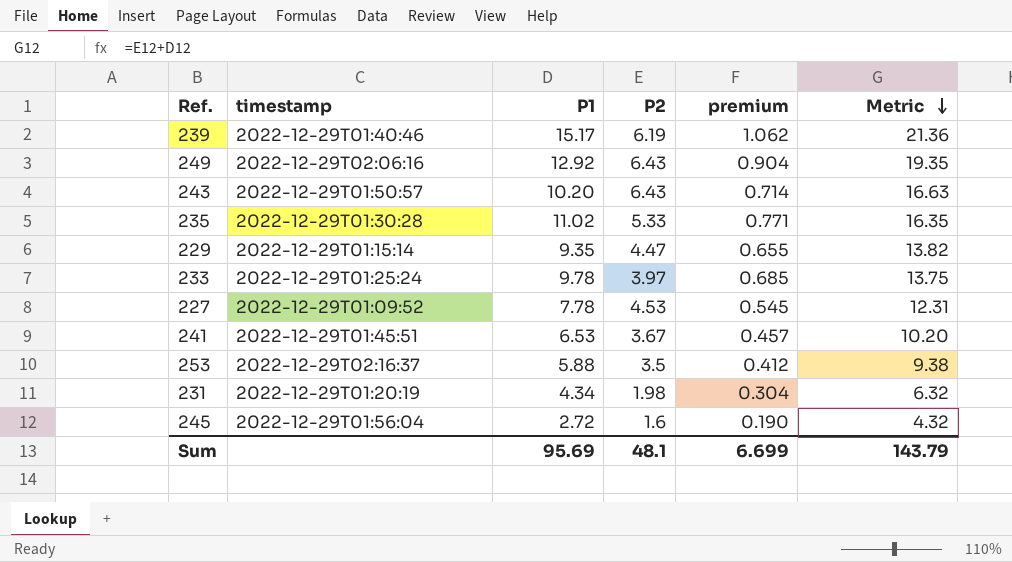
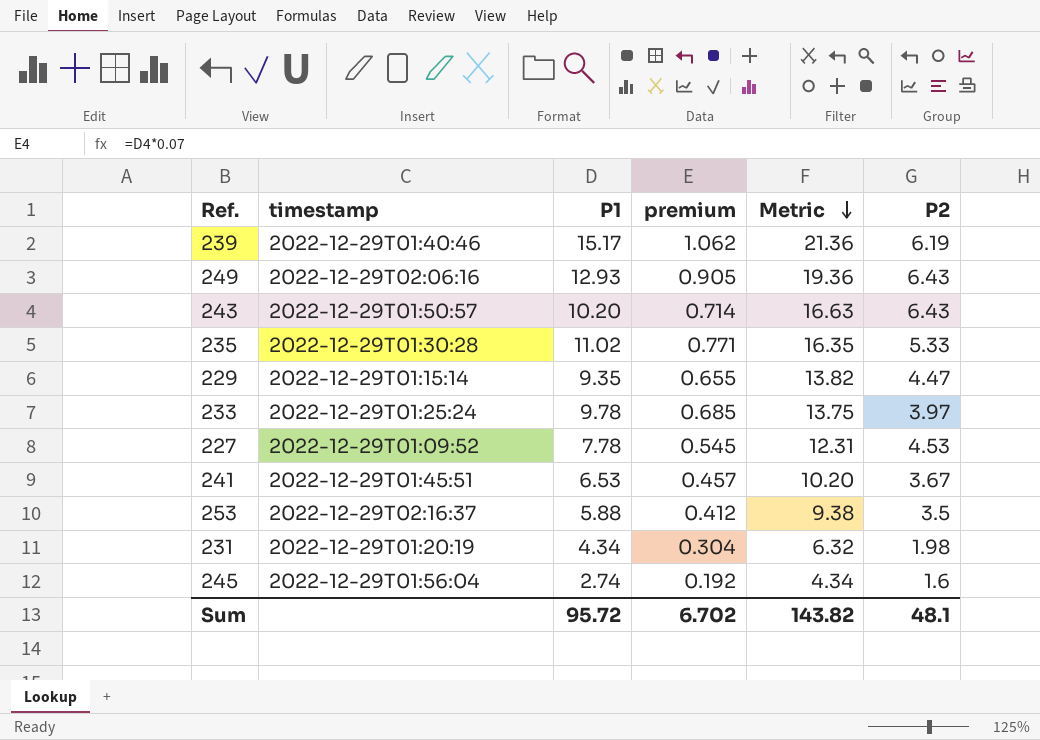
column P2 | position: 4 -> 6
249 | P1: 12.92 -> 12.93
249 | premium: 0.904 -> 0.905
249 | Metric: 19.35 -> 19.36
245 | P1: 2.72 -> 2.74
245 | premium: 0.190 -> 0.192
245 | Metric: 4.32 -> 4.34
Sum | P1: 95.69 -> 95.72
Sum | premium: 6.699 -> 6.702
Sum | Metric: 143.79 -> 143.82

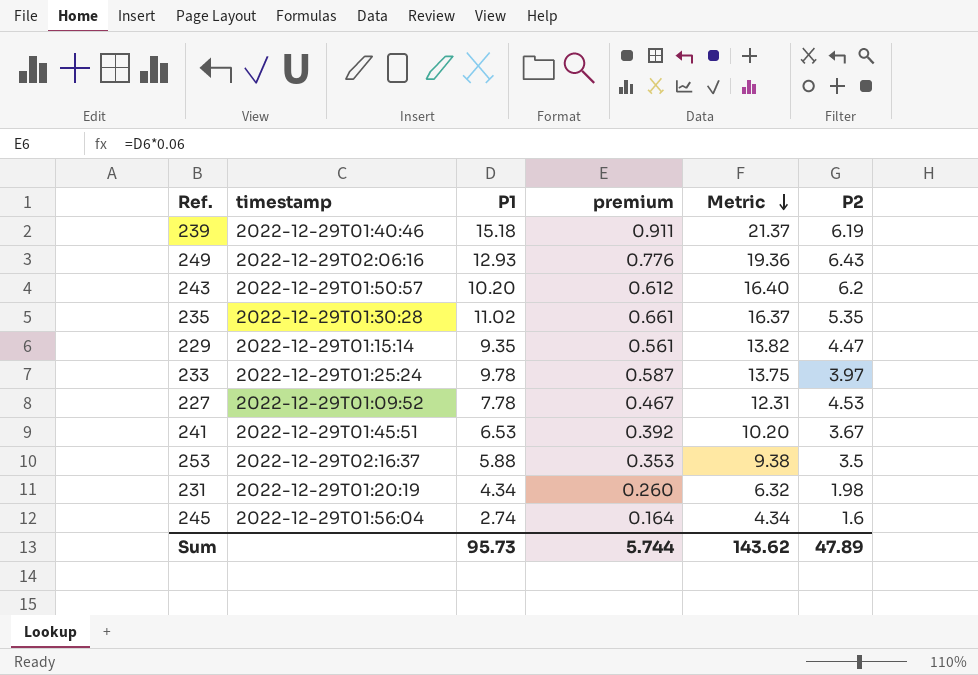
column premium | formula: [P1] * 0.07 -> [P1] * 0.06
239 | P1: 15.17 -> 15.18
239 | Metric: 21.36 -> 21.37
243 | Metric: 16.63 -> 16.40
243 | P2: 6.43 -> 6.2
235 | Metric: 16.35 -> 16.37
235 | P2: 5.33 -> 5.35
Sum | P1: 95.72 -> 95.73
Sum | premium: 6.702 -> 5.744
Sum | Metric: 143.82 -> 143.62
Sum | P2: 48.1 -> 47.89

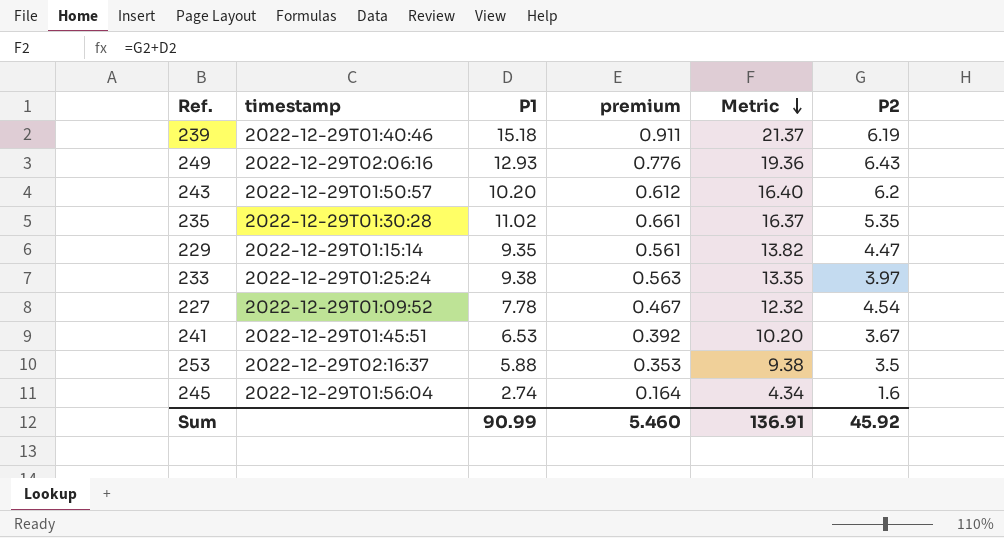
row 231: 2022-12-29T01:20:19 | 4.34 | 0.260 | 6.32 | 1.98 -> none
233 | P1: 9.78 -> 9.38
233 | premium: 0.587 -> 0.563
233 | Metric: 13.75 -> 13.35
227 | Metric: 12.31 -> 12.32
227 | P2: 4.53 -> 4.54
Sum | P1: 95.73 -> 90.99
Sum | premium: 5.744 -> 5.460
Sum | Metric: 143.62 -> 136.91
Sum | P2: 47.89 -> 45.92

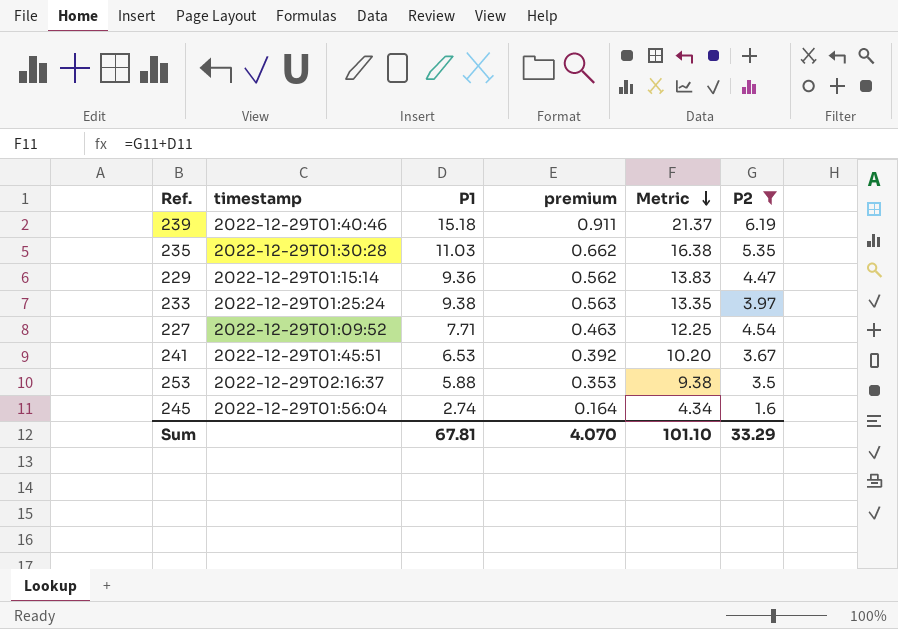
filter: none -> P2 <= 6.19
235 | P1: 11.02 -> 11.03
235 | premium: 0.661 -> 0.662
235 | Metric: 16.37 -> 16.38
229 | P1: 9.35 -> 9.36
229 | premium: 0.561 -> 0.562
229 | Metric: 13.82 -> 13.83
227 | P1: 7.78 -> 7.71
227 | premium: 0.467 -> 0.463
227 | Metric: 12.32 -> 12.25
Sum | P1: 90.99 -> 67.81
Sum | premium: 5.460 -> 4.070
Sum | Metric: 136.91 -> 101.10
Sum | P2: 45.92 -> 33.29

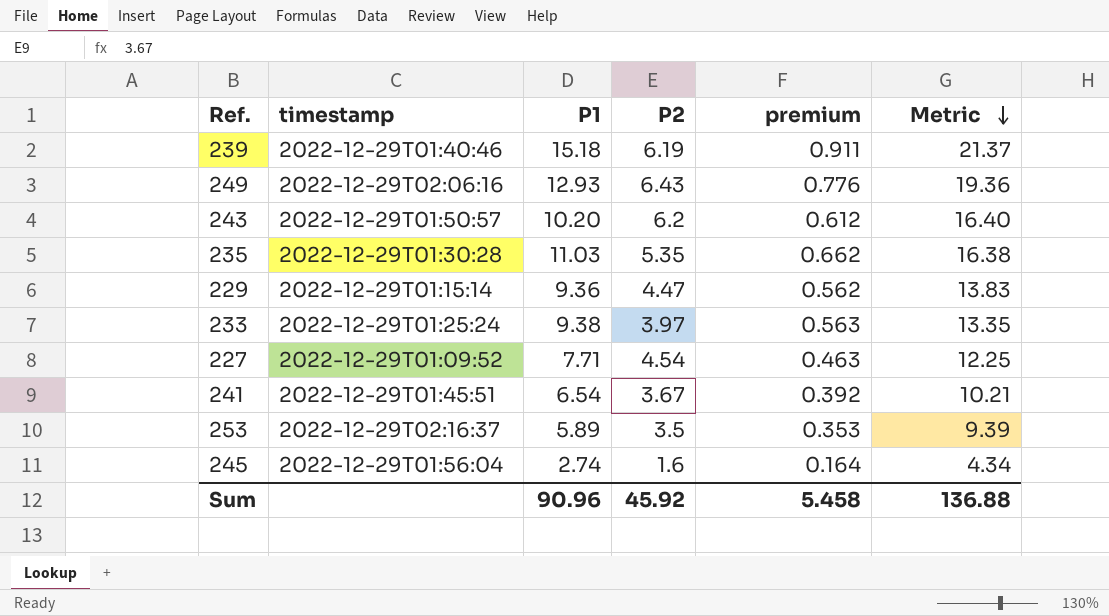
filter: P2 <= 6.19 -> none
column P2 | position: 6 -> 4
241 | P1: 6.53 -> 6.54
241 | Metric: 10.20 -> 10.21
253 | P1: 5.88 -> 5.89
253 | Metric: 9.38 -> 9.39
Sum | P1: 67.81 -> 90.96
Sum | P2: 33.29 -> 45.92
Sum | premium: 4.070 -> 5.458
Sum | Metric: 101.10 -> 136.88

